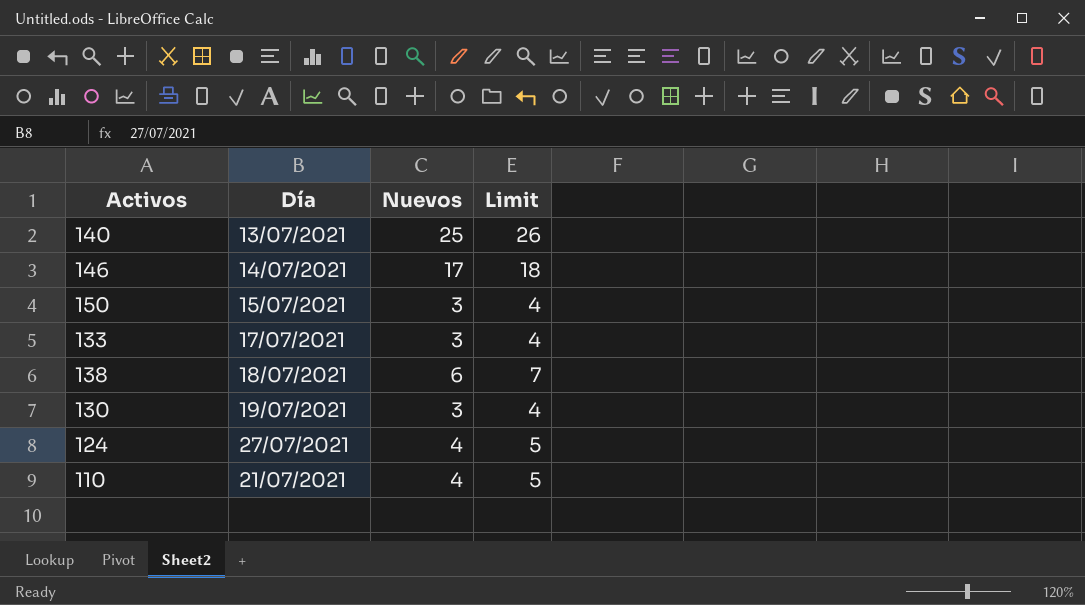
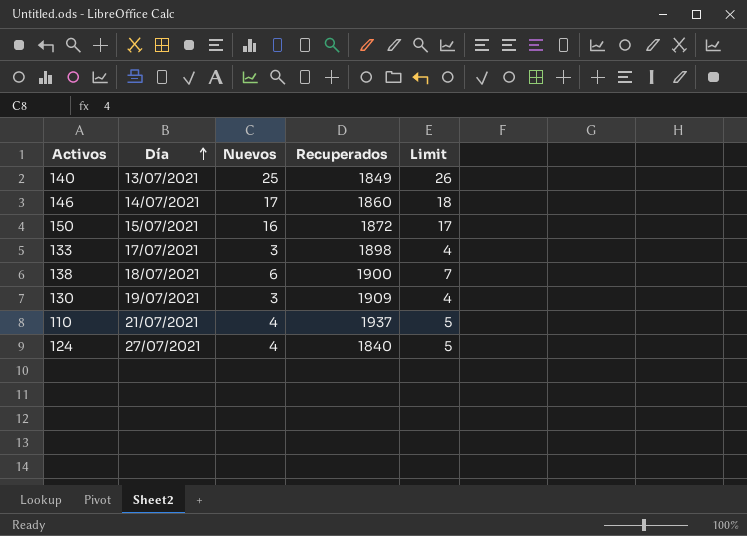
row order: none -> Día ascending
column Recuperados | position: none -> 4
150 | Nuevos: 3 -> 16
150 | Limit: 4 -> 17

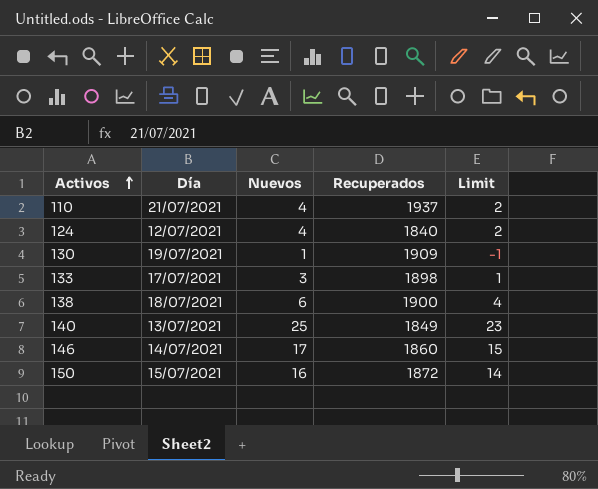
row order: Día ascending -> Activos ascending
column Limit | formula: [Nuevos] + 1 -> [Nuevos] - 2
124 | Día: 27/07/2021 -> 12/07/2021
130 | Nuevos: 3 -> 1

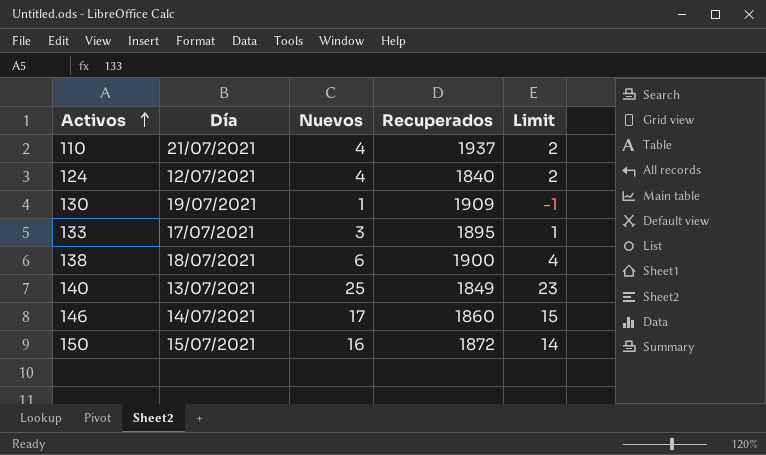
133 | Recuperados: 1898 -> 1895

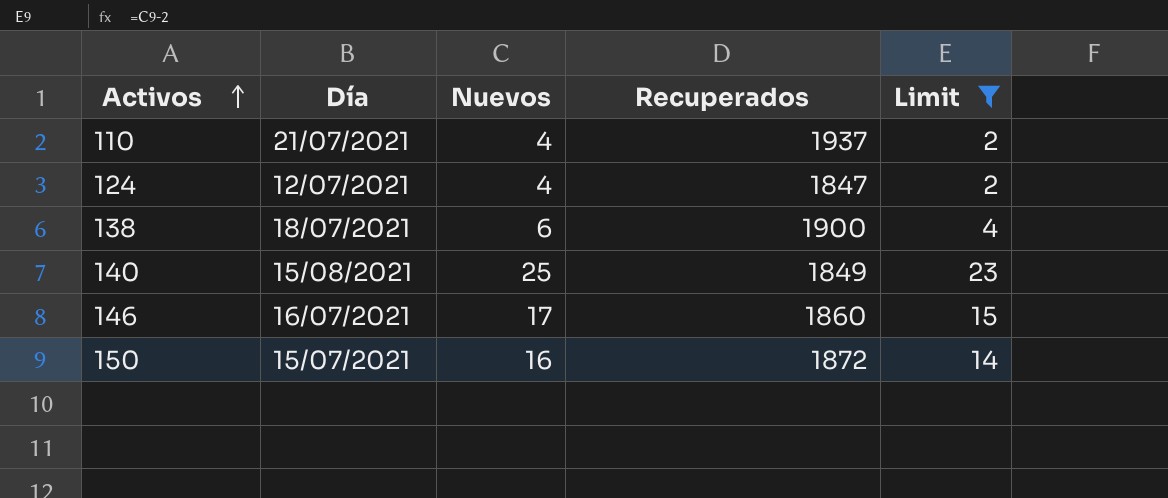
filter: none -> Limit >= 2
124 | Recuperados: 1840 -> 1847
140 | Día: 13/07/2021 -> 15/08/2021
146 | Día: 14/07/2021 -> 16/07/2021

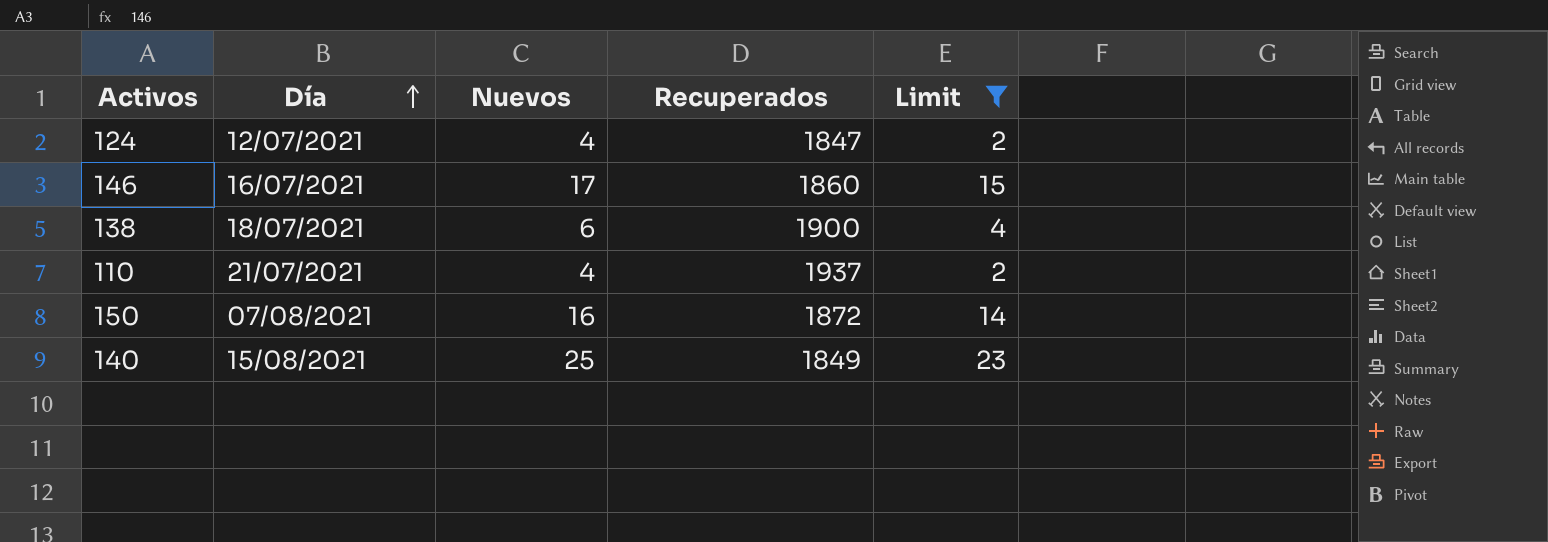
row order: Activos ascending -> Día ascending
150 | Día: 15/07/2021 -> 07/08/2021

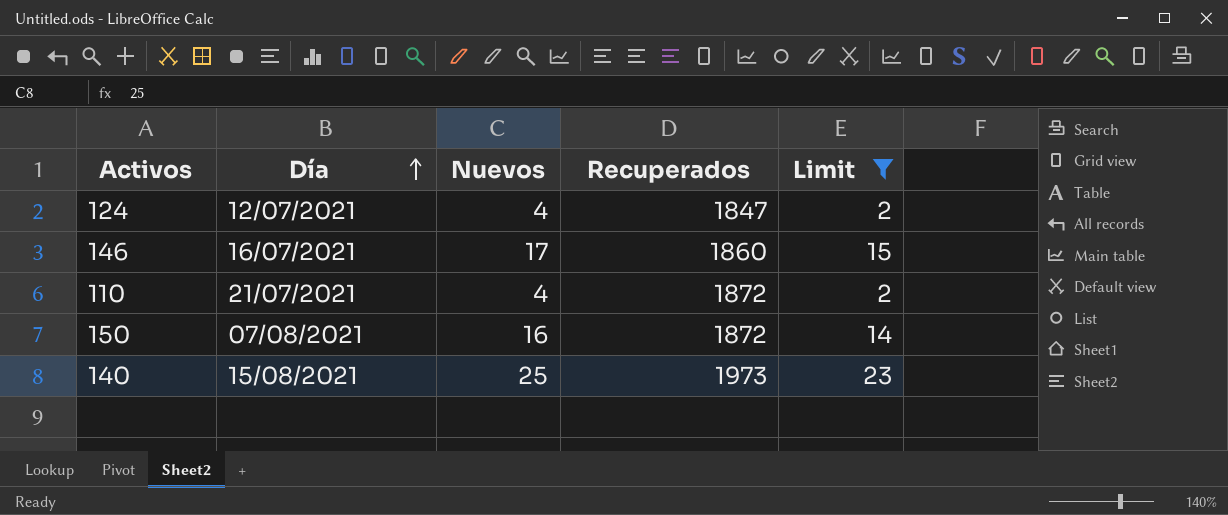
row 138: 18/07/2021 | 6 | 1900 | 4 -> none
110 | Recuperados: 1937 -> 1872
140 | Recuperados: 1849 -> 1973

